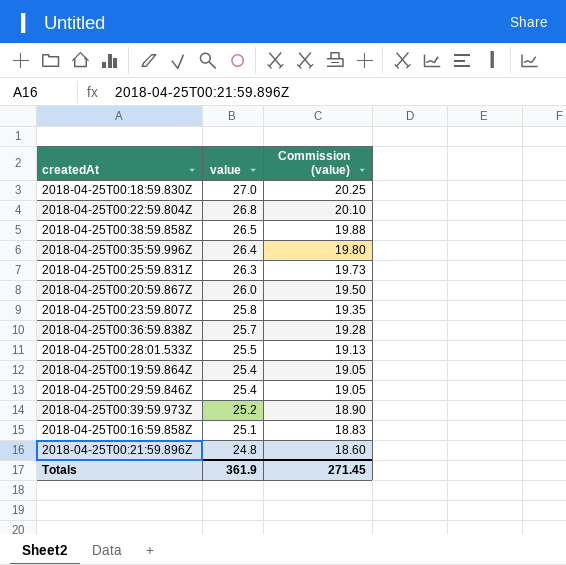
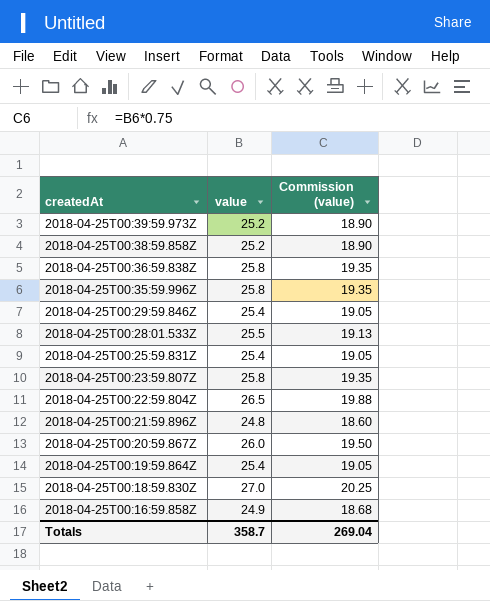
row order: value descending -> createdAt descending
2018-04-25T00:38:59.858Z | value: 26.5 -> 25.2
2018-04-25T00:38:59.858Z | Commission (value): 19.88 -> 18.90
2018-04-25T00:36:59.838Z | value: 25.7 -> 25.8
2018-04-25T00:36:59.838Z | Commission (value): 19.28 -> 19.35
2018-04-25T00:35:59.996Z | value: 26.4 -> 25.8
2018-04-25T00:35:59.996Z | Commission (value): 19.80 -> 19.35
2018-04-25T00:25:59.831Z | value: 26.3 -> 25.4
2018-04-25T00:25:59.831Z | Commission (value): 19.73 -> 19.05
2018-04-25T00:22:59.804Z | value: 26.8 -> 26.5
2018-04-25T00:22:59.804Z | Commission (value): 20.10 -> 19.88
2018-04-25T00:16:59.858Z | value: 25.1 -> 24.9
2018-04-25T00:16:59.858Z | Commission (value): 18.83 -> 18.68
Totals | value: 361.9 -> 358.7
Totals | Commission (value): 271.45 -> 269.04

